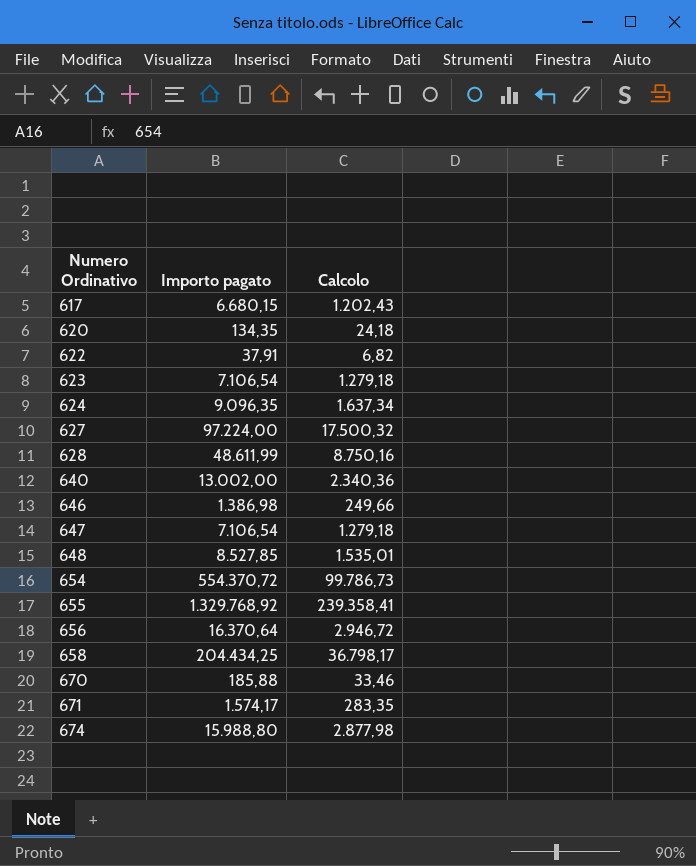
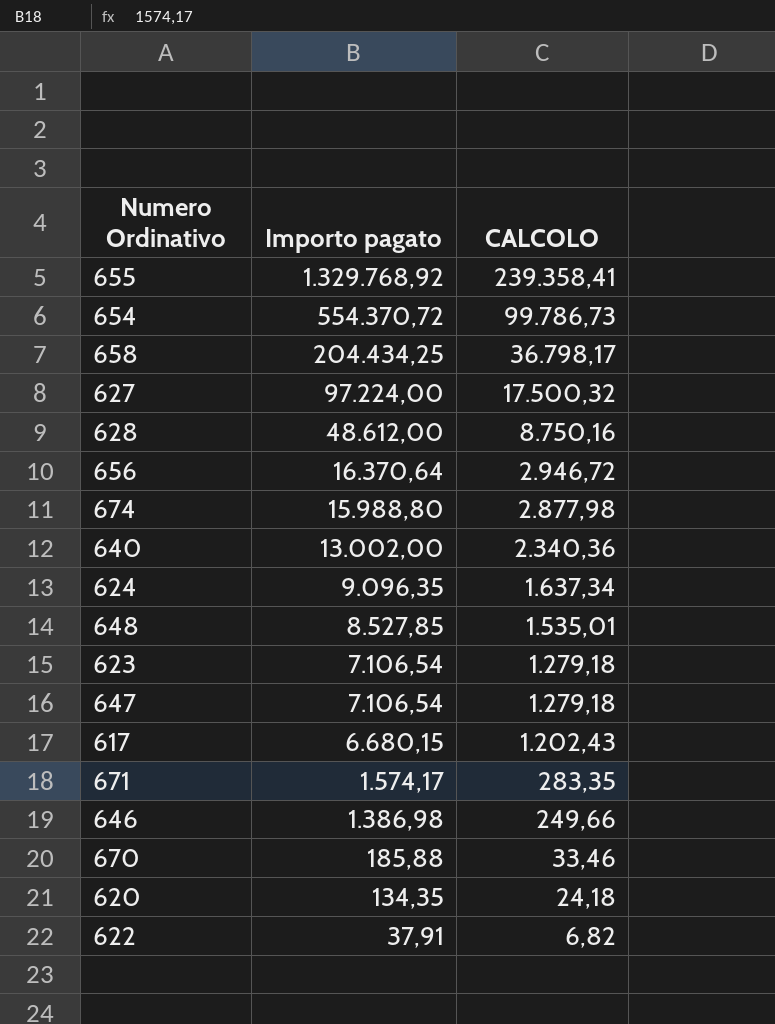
row order: Numero Ordinativo ascending -> Importo pagato descending
column name: Calcolo -> CALCOLO
628 | Importo pagato: 48.611,99 -> 48.612,00

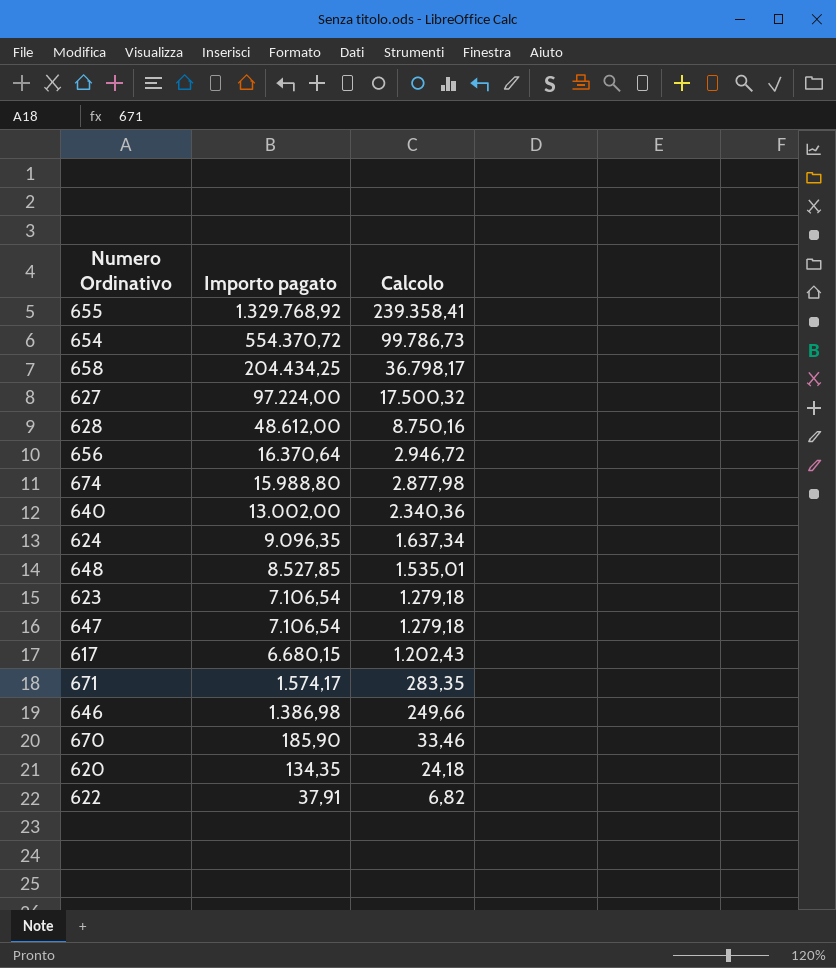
column name: CALCOLO -> Calcolo
670 | Importo pagato: 185,88 -> 185,90

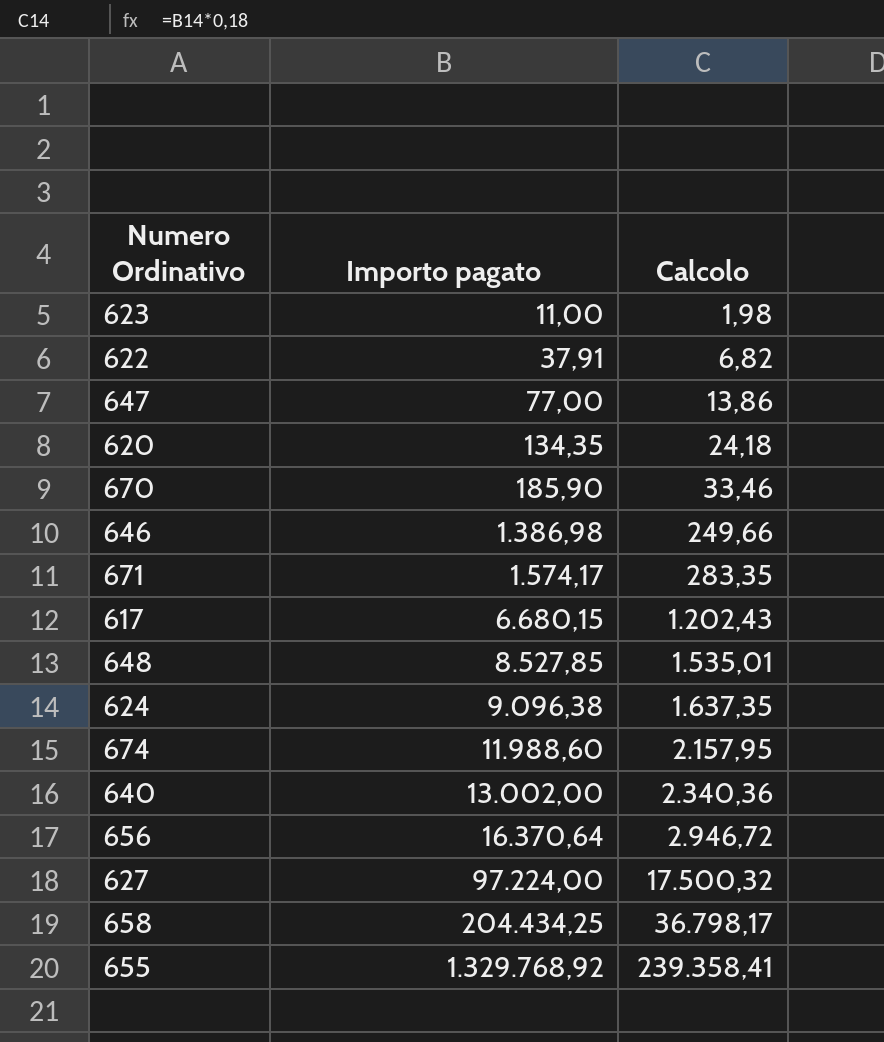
row order: Importo pagato descending -> Importo pagato ascending
row 654: 554.370,72 | 99.786,73 -> none
row 628: 48.612,00 | 8.750,16 -> none
623 | Importo pagato: 7.106,54 -> 11,00
623 | Calcolo: 1.279,18 -> 1,98
647 | Importo pagato: 7.106,54 -> 77,00
647 | Calcolo: 1.279,18 -> 13,86
624 | Importo pagato: 9.096,35 -> 9.096,38
624 | Calcolo: 1.637,34 -> 1.637,35
674 | Importo pagato: 15.988,80 -> 11.988,60
674 | Calcolo: 2.877,98 -> 2.157,95

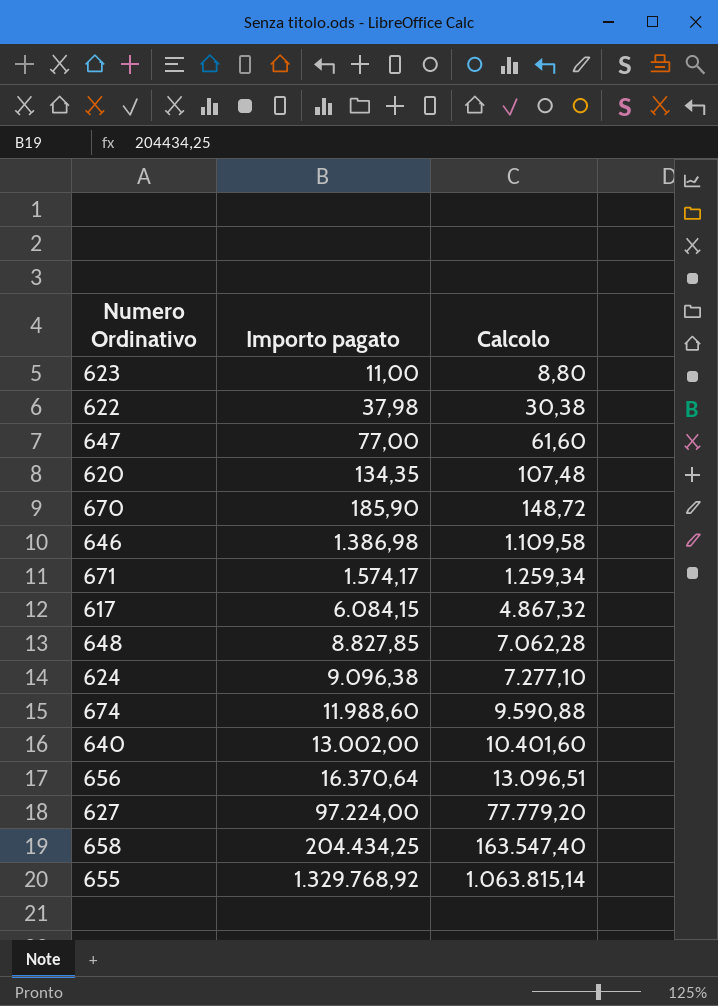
column Calcolo | formula: [Importo pagato] * 0,18 -> [Importo pagato] * 0,8
622 | Importo pagato: 37,91 -> 37,98
617 | Importo pagato: 6.680,15 -> 6.084,15
648 | Importo pagato: 8.527,85 -> 8.827,85

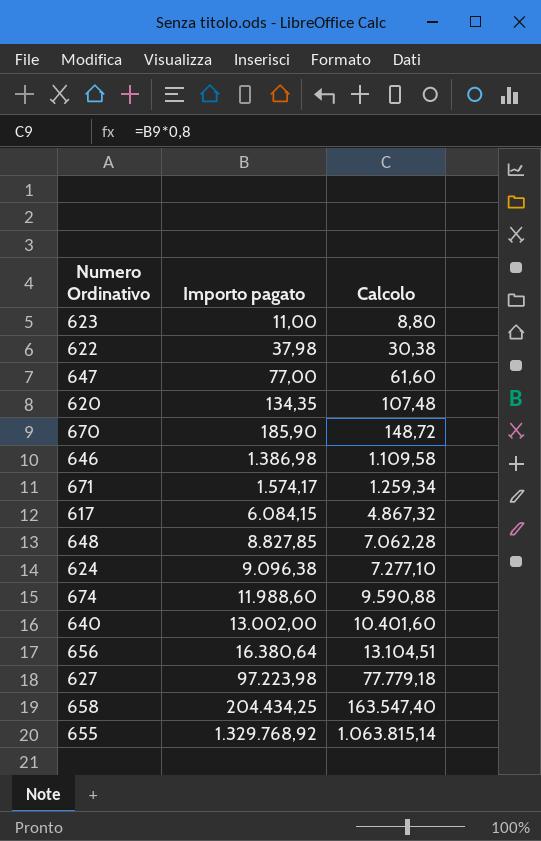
656 | Importo pagato: 16.370,64 -> 16.380,64
656 | Calcolo: 13.096,51 -> 13.104,51
627 | Importo pagato: 97.224,00 -> 97.223,98
627 | Calcolo: 77.779,20 -> 77.779,18

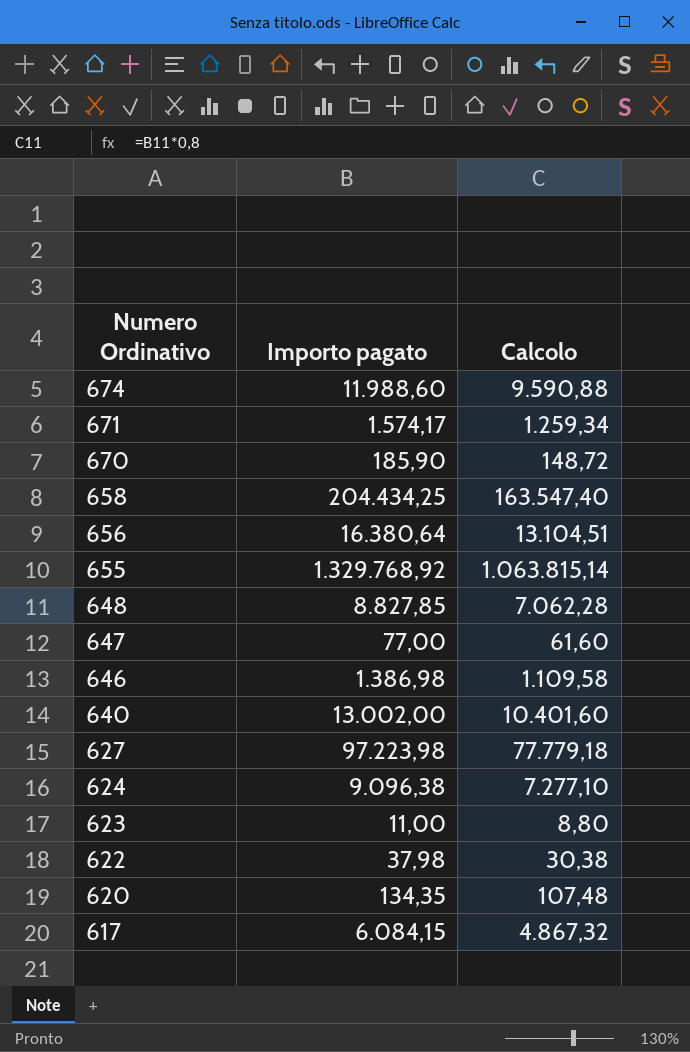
row order: Importo pagato ascending -> Numero Ordinativo descending

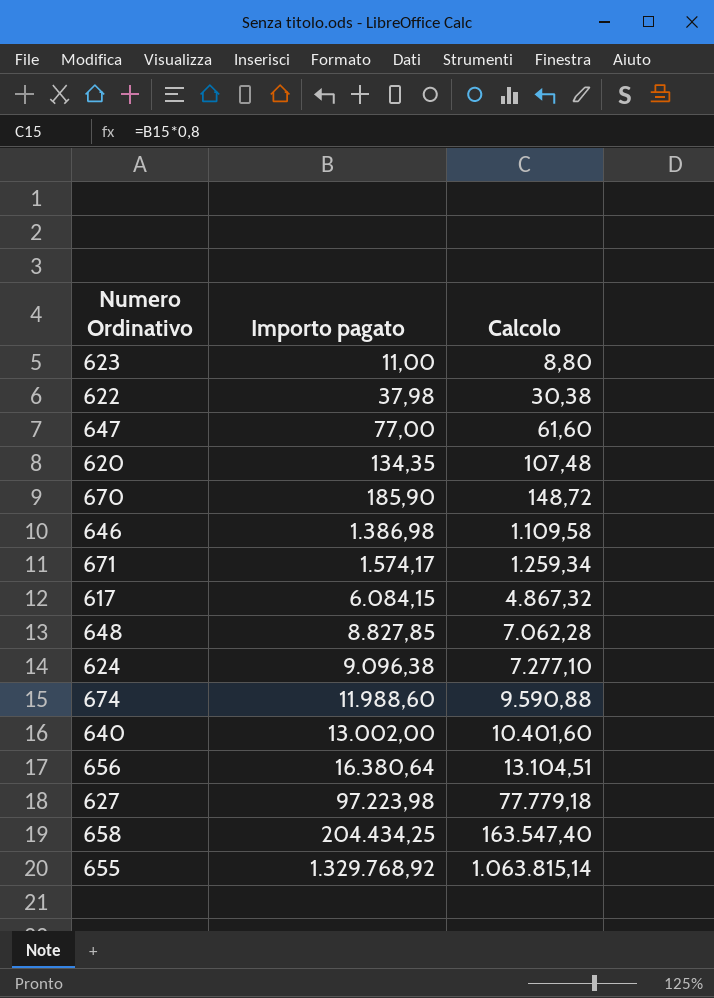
row order: Numero Ordinativo descending -> Importo pagato ascending

